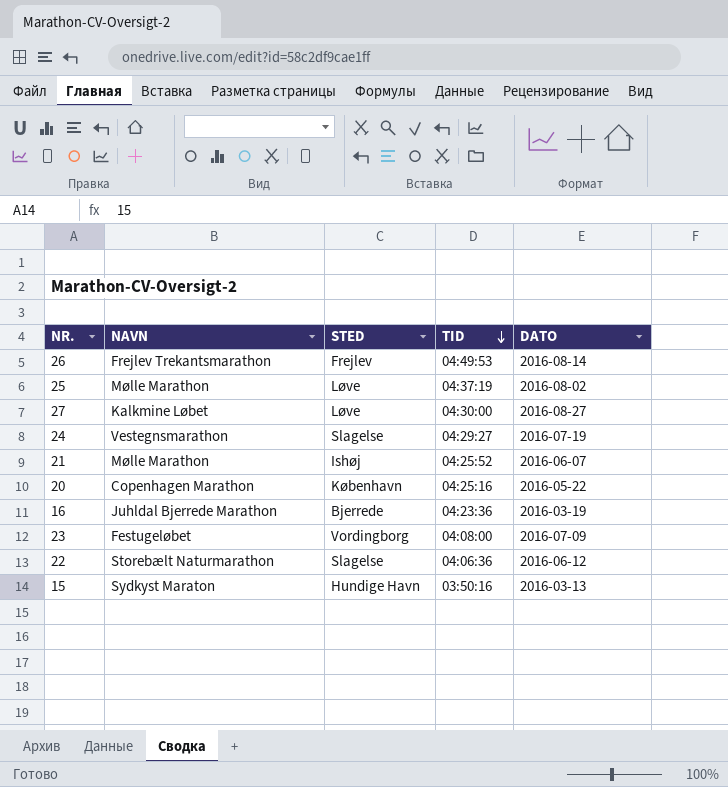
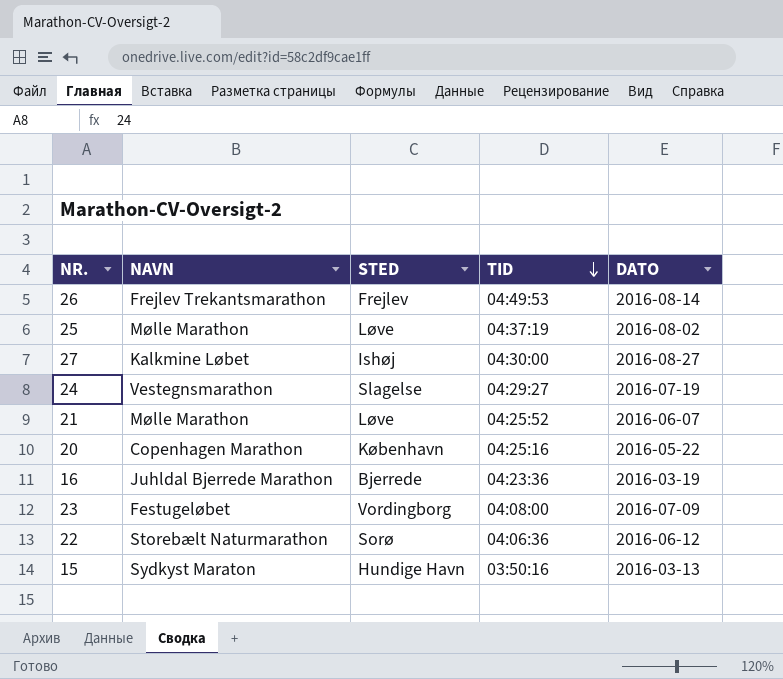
27 | STED: Løve -> Ishøj
21 | STED: Ishøj -> Løve
22 | STED: Slagelse -> Sorø

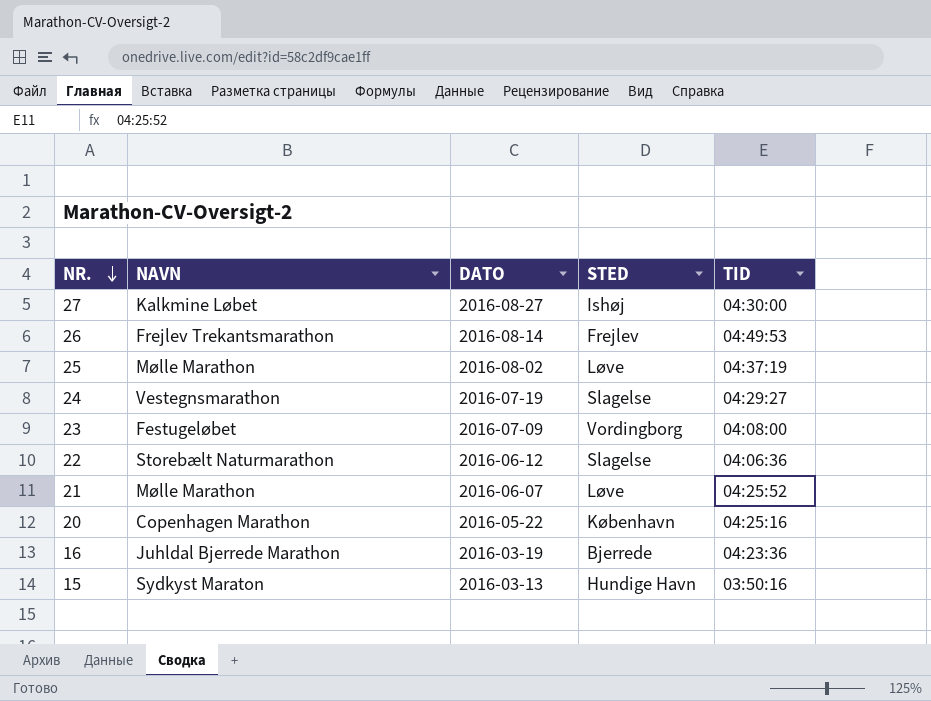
row order: TID descending -> NR. descending
column DATO | position: 5 -> 3
22 | STED: Sorø -> Slagelse

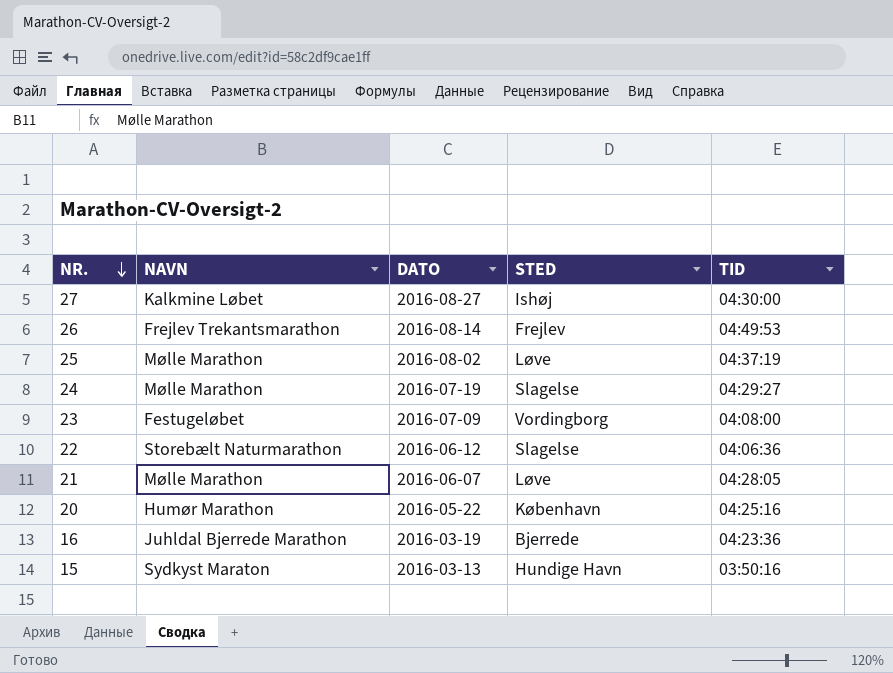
24 | NAVN: Vestegnsmarathon -> Mølle Marathon
21 | TID: 04:25:52 -> 04:28:05
20 | NAVN: Copenhagen Marathon -> Humør Marathon

